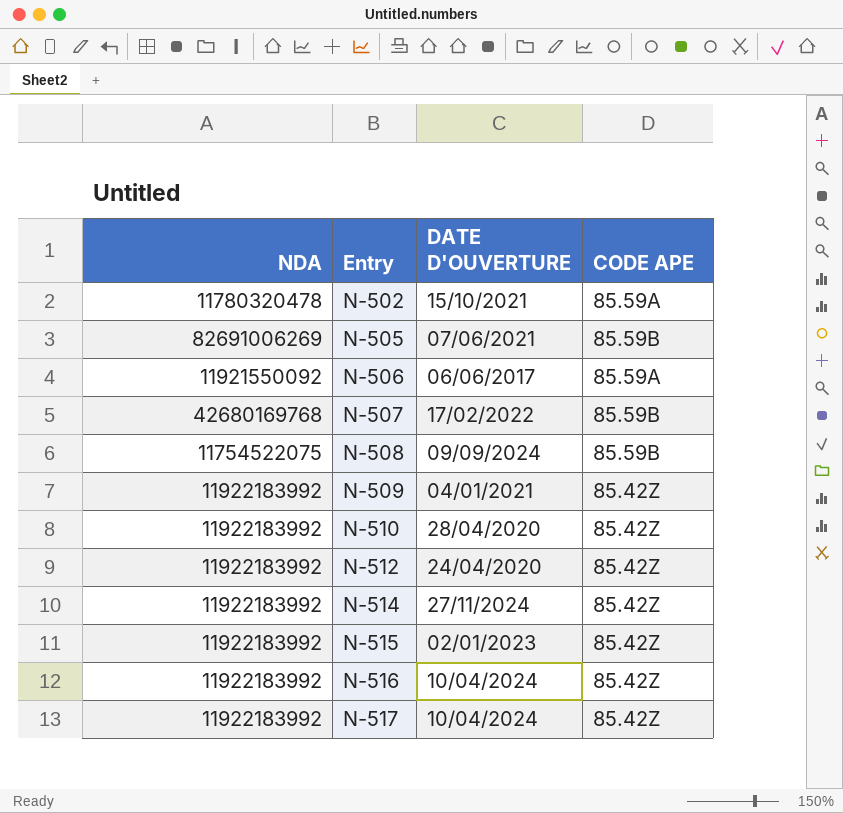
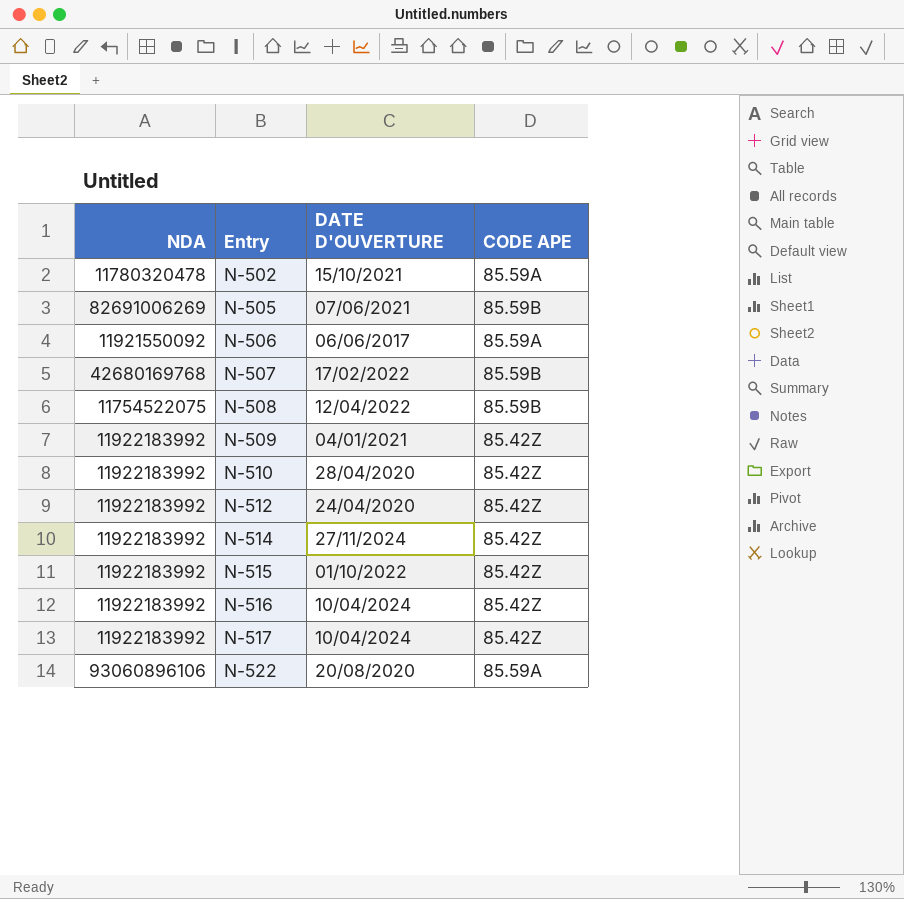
N-508 | DATE D'OUVERTURE: 09/09/2024 -> 12/04/2022
N-515 | DATE D'OUVERTURE: 02/01/2023 -> 01/10/2022
row N-522: none -> 93060896106 | 20/08/2020 | 85.59A

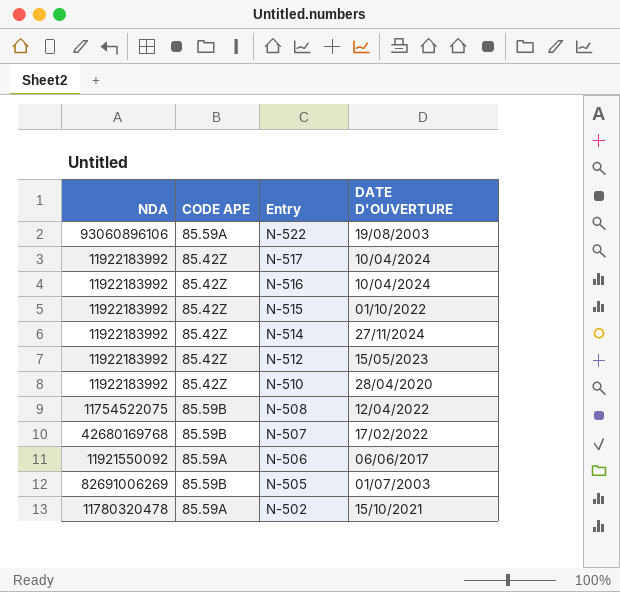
row order: Entry ascending -> Entry descending
column CODE APE | position: 4 -> 2
row N-509: 11922183992 | 04/01/2021 | 85.42Z -> none
N-522 | DATE D'OUVERTURE: 20/08/2020 -> 19/08/2003
N-512 | DATE D'OUVERTURE: 24/04/2020 -> 15/05/2023
N-505 | DATE D'OUVERTURE: 07/06/2021 -> 01/07/2003

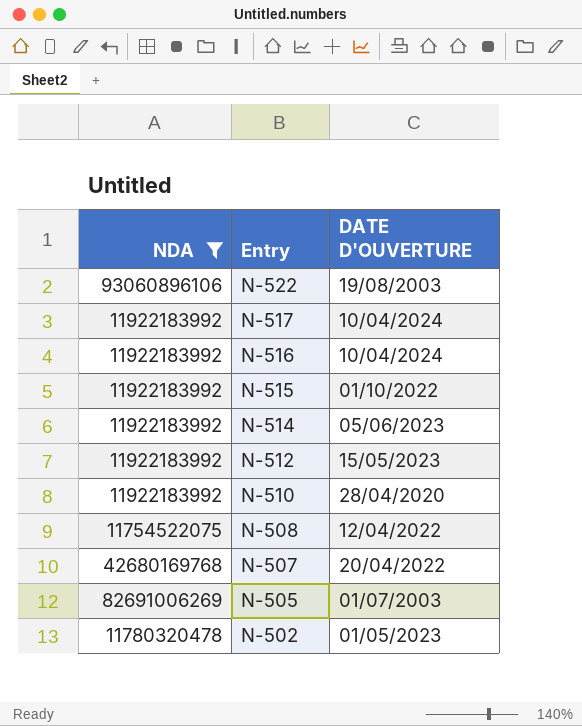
filter: none -> NDA != 11921550092
column CODE APE | position: 2 -> none
N-514 | DATE D'OUVERTURE: 27/11/2024 -> 05/06/2023
N-507 | DATE D'OUVERTURE: 17/02/2022 -> 20/04/2022
N-502 | DATE D'OUVERTURE: 15/10/2021 -> 01/05/2023

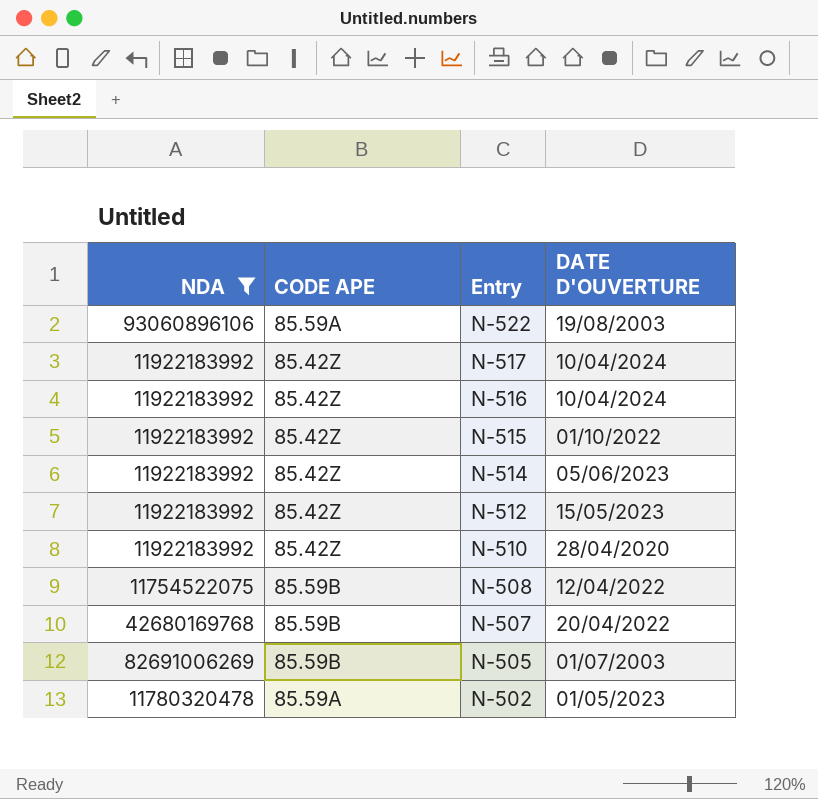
column CODE APE | position: none -> 2

